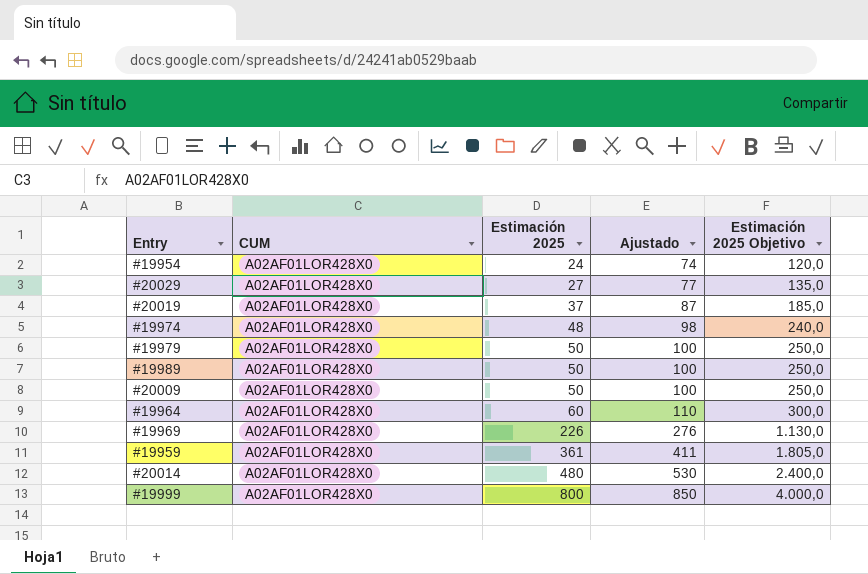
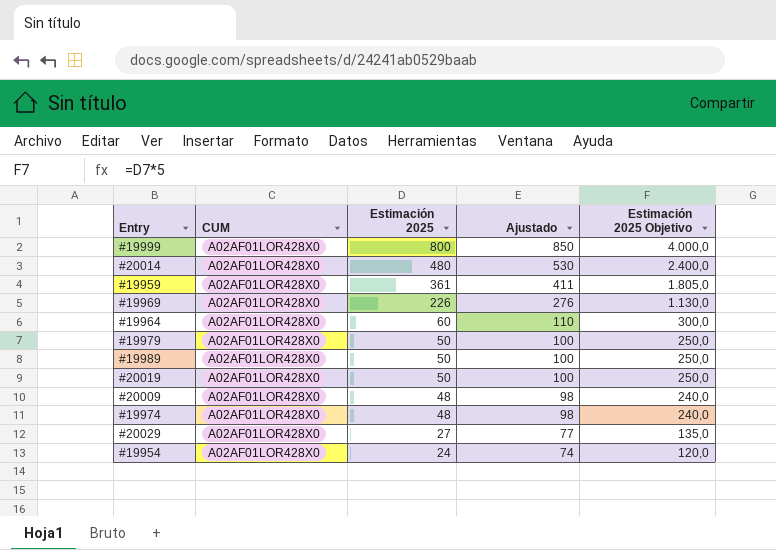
row order: Estimación 2025 ascending -> Estimación 2025 descending
#20019 | Estimación 2025: 37 -> 50
#20019 | Ajustado: 87 -> 100
#20019 | Estimación 2025 Objetivo: 185,0 -> 250,0
#20009 | Estimación 2025: 50 -> 48
#20009 | Ajustado: 100 -> 98
#20009 | Estimación 2025 Objetivo: 250,0 -> 240,0

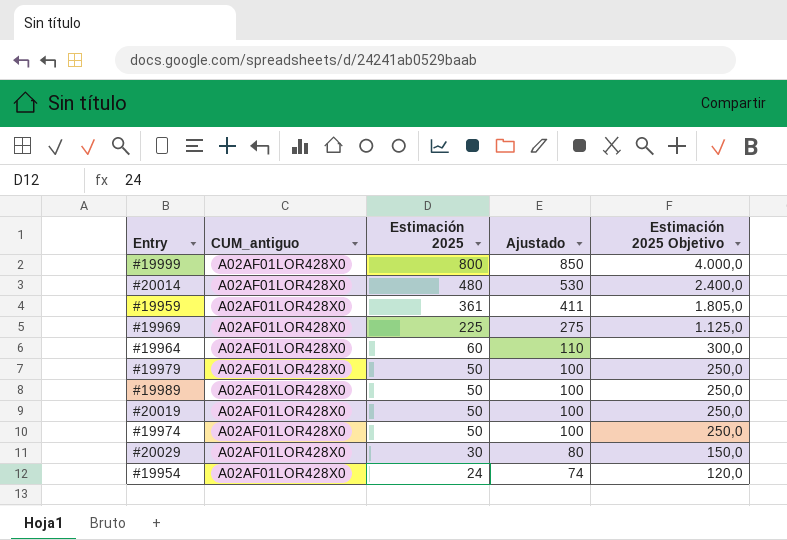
column name: CUM -> CUM_antiguo
row #20009: A02AF01LOR428X0 | 48 | 98 | 240,0 -> none
#19969 | Estimación 2025: 226 -> 225
#19969 | Ajustado: 276 -> 275
#19969 | Estimación 2025 Objetivo: 1.130,0 -> 1.125,0
#19974 | Estimación 2025: 48 -> 50
#19974 | Ajustado: 98 -> 100
#19974 | Estimación 2025 Objetivo: 240,0 -> 250,0
#20029 | Estimación 2025: 27 -> 30
#20029 | Ajustado: 77 -> 80
#20029 | Estimación 2025 Objetivo: 135,0 -> 150,0

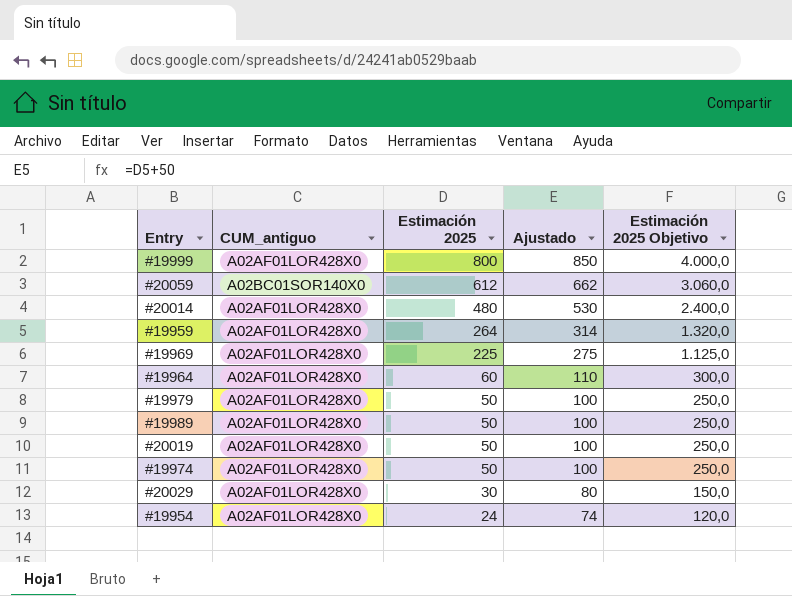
row #20059: none -> A02BC01SOR140X0 | 612 | 662 | 3.060,0
#19959 | Estimación 2025: 361 -> 264
#19959 | Ajustado: 411 -> 314
#19959 | Estimación 2025 Objetivo: 1.805,0 -> 1.320,0

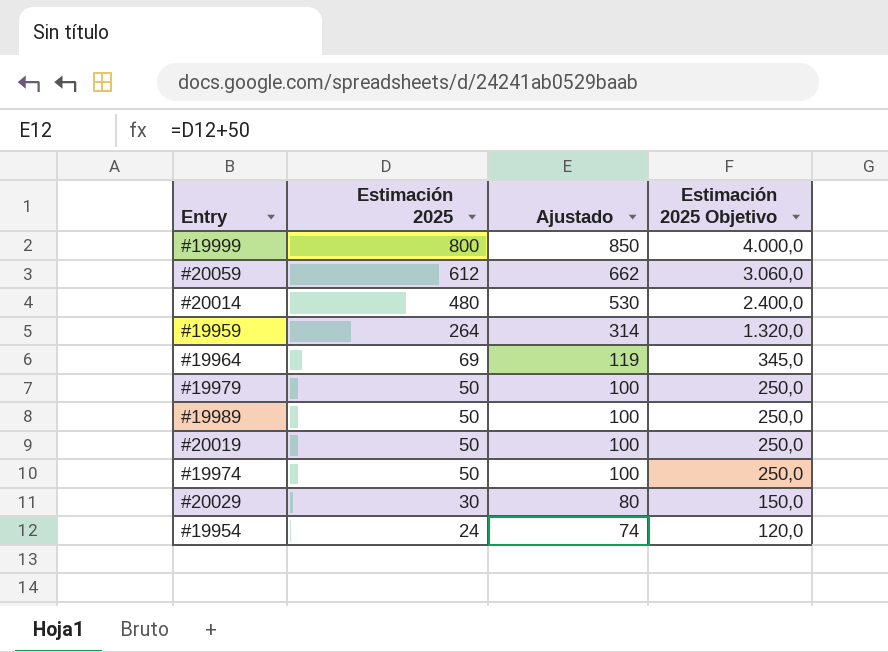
column CUM_antiguo | position: 2 -> none
row #19969: A02AF01LOR428X0 | 225 | 275 | 1.125,0 -> none
#19964 | Estimación 2025: 60 -> 69
#19964 | Ajustado: 110 -> 119
#19964 | Estimación 2025 Objetivo: 300,0 -> 345,0

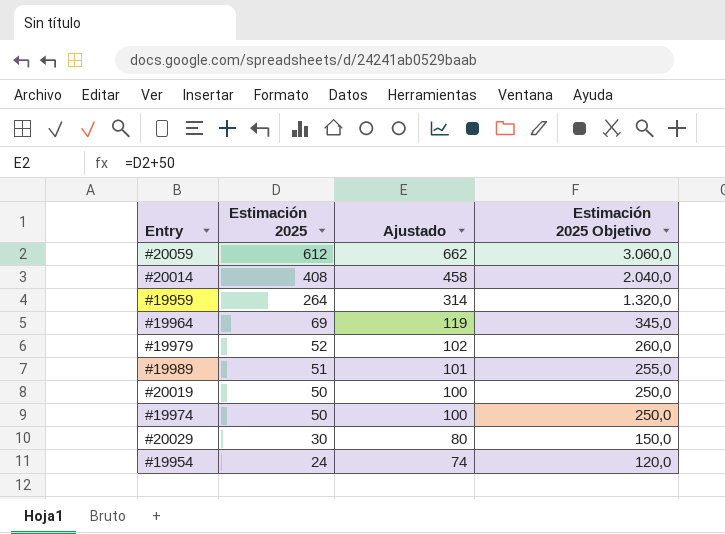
row #19999: 800 | 850 | 4.000,0 -> none
#20014 | Estimación 2025: 480 -> 408
#20014 | Ajustado: 530 -> 458
#20014 | Estimación 2025 Objetivo: 2.400,0 -> 2.040,0
#19979 | Estimación 2025: 50 -> 52
#19979 | Ajustado: 100 -> 102
#19979 | Estimación 2025 Objetivo: 250,0 -> 260,0
#19989 | Estimación 2025: 50 -> 51
#19989 | Ajustado: 100 -> 101
#19989 | Estimación 2025 Objetivo: 250,0 -> 255,0

